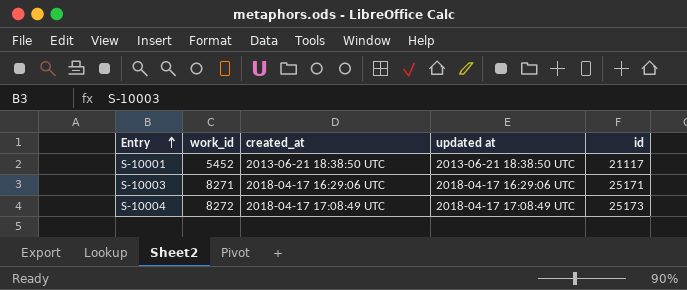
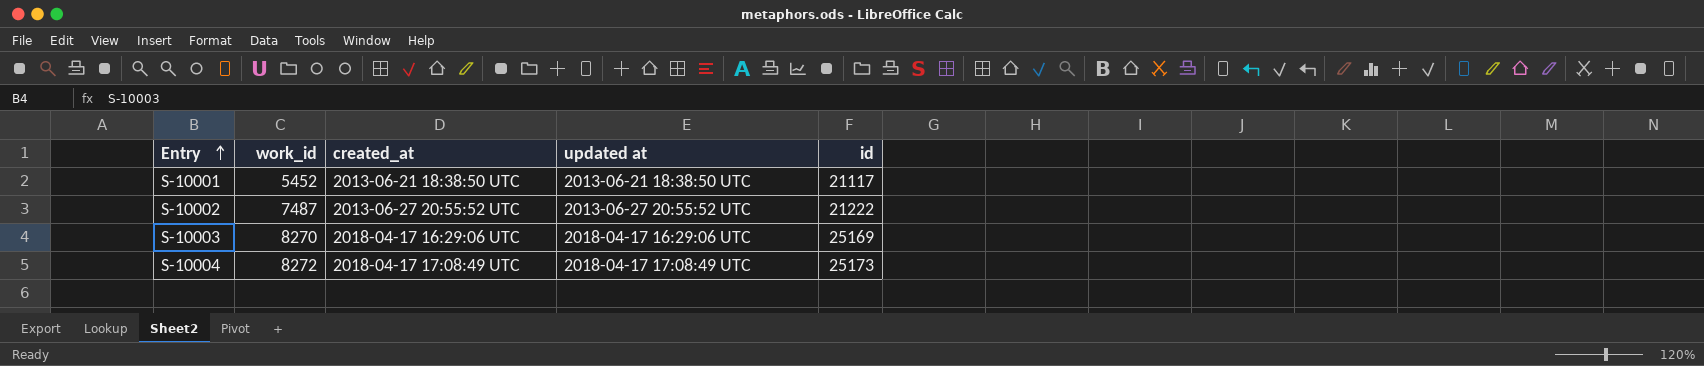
row S-10002: none -> 7487 | 2013-06-27 20:55:52 UTC | 2013-06-27 20:55:52 UTC | 21222
S-10003 | work_id: 8271 -> 8270
S-10003 | id: 25171 -> 25169

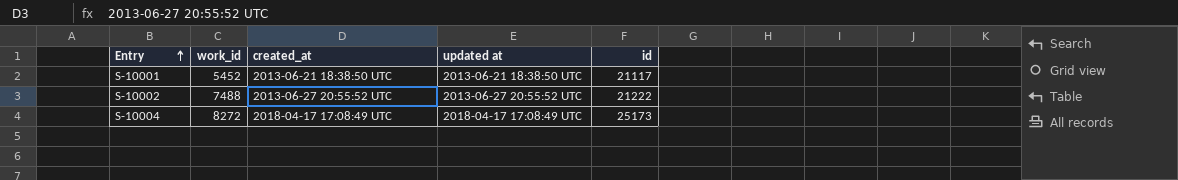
row S-10003: 8270 | 2018-04-17 16:29:06 UTC | 2018-04-17 16:29:06 UTC | 25169 -> none
S-10002 | work_id: 7487 -> 7488

